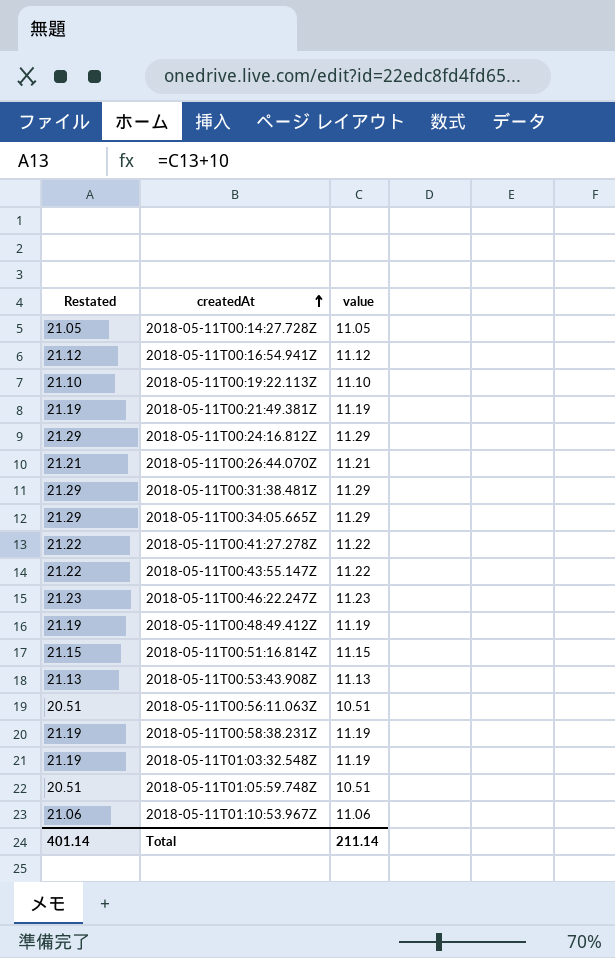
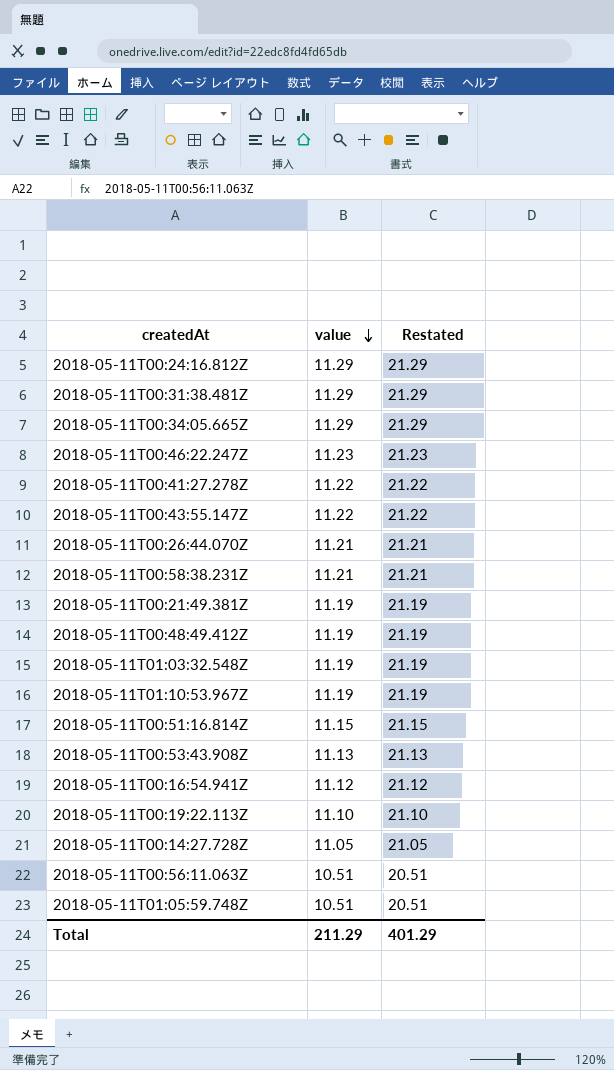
row order: createdAt ascending -> value descending
column Restated | position: 1 -> 3
2018-05-11T00:58:38.231Z | value: 11.19 -> 11.21
2018-05-11T00:58:38.231Z | Restated: 21.19 -> 21.21
2018-05-11T01:10:53.967Z | value: 11.06 -> 11.19
2018-05-11T01:10:53.967Z | Restated: 21.06 -> 21.19
Total | value: 211.14 -> 211.29
Total | Restated: 401.14 -> 401.29

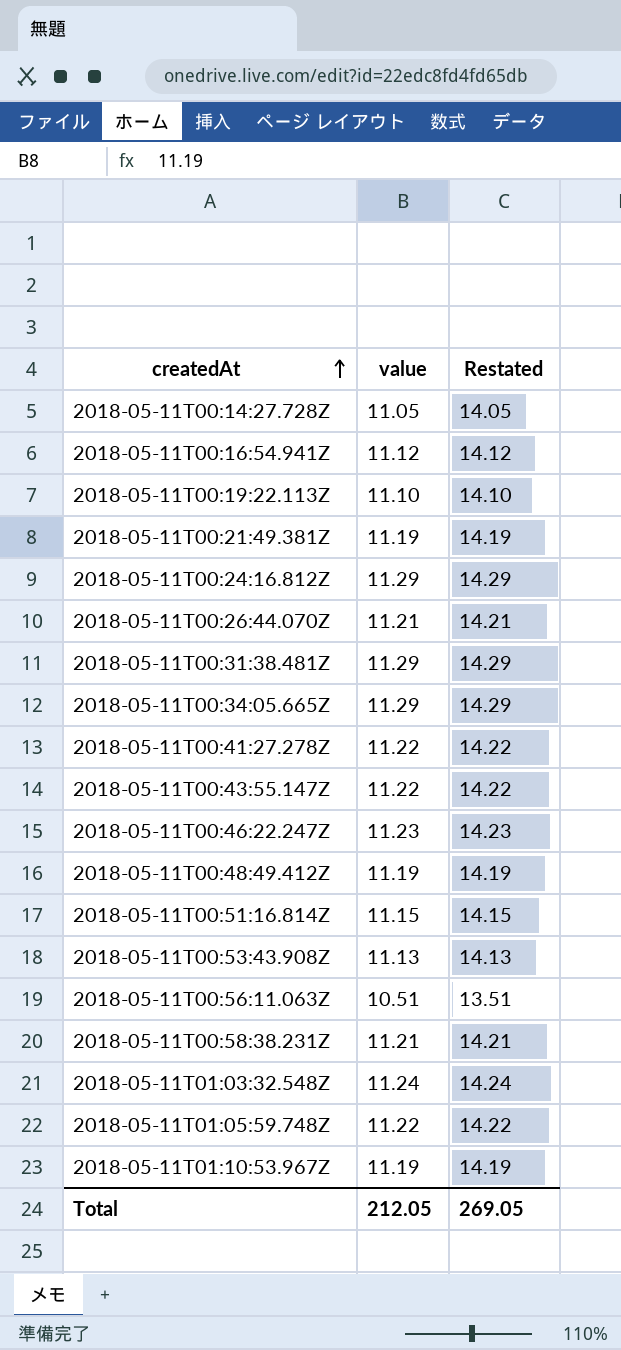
row order: value descending -> createdAt ascending
column Restated | formula: [value] + 10 -> [value] + 3
2018-05-11T01:03:32.548Z | value: 11.19 -> 11.24
2018-05-11T01:05:59.748Z | value: 10.51 -> 11.22
Total | value: 211.29 -> 212.05
Total | Restated: 401.29 -> 269.05

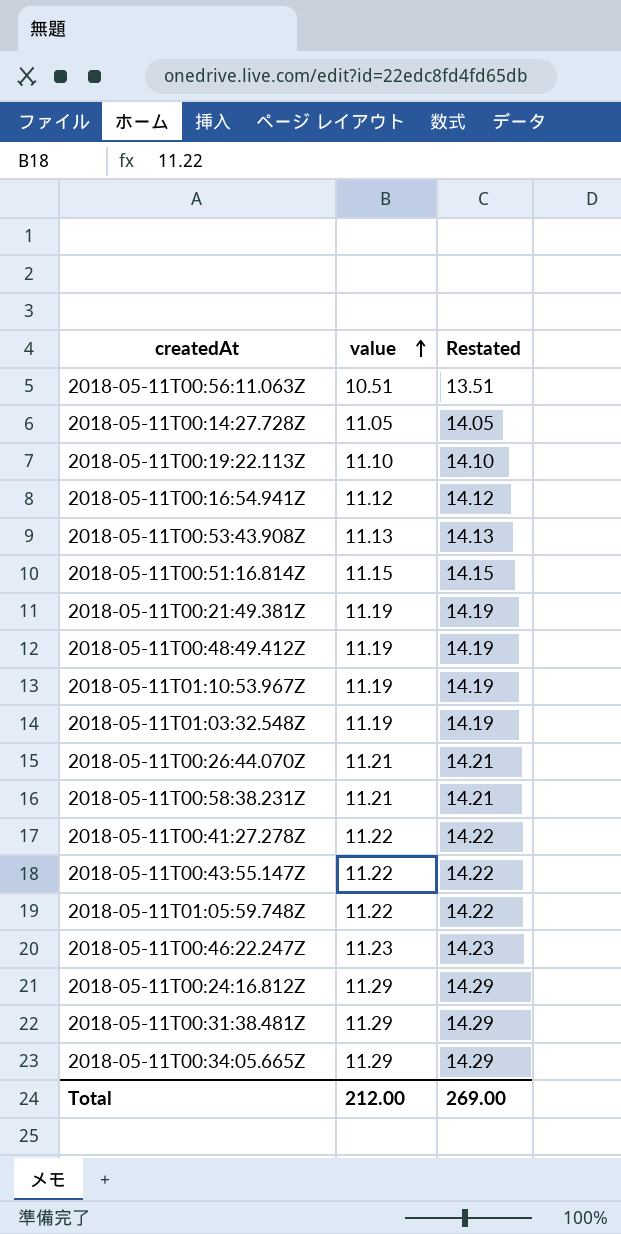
row order: createdAt ascending -> value ascending
2018-05-11T01:03:32.548Z | value: 11.24 -> 11.19
2018-05-11T01:03:32.548Z | Restated: 14.24 -> 14.19
Total | value: 212.05 -> 212.00
Total | Restated: 269.05 -> 269.00

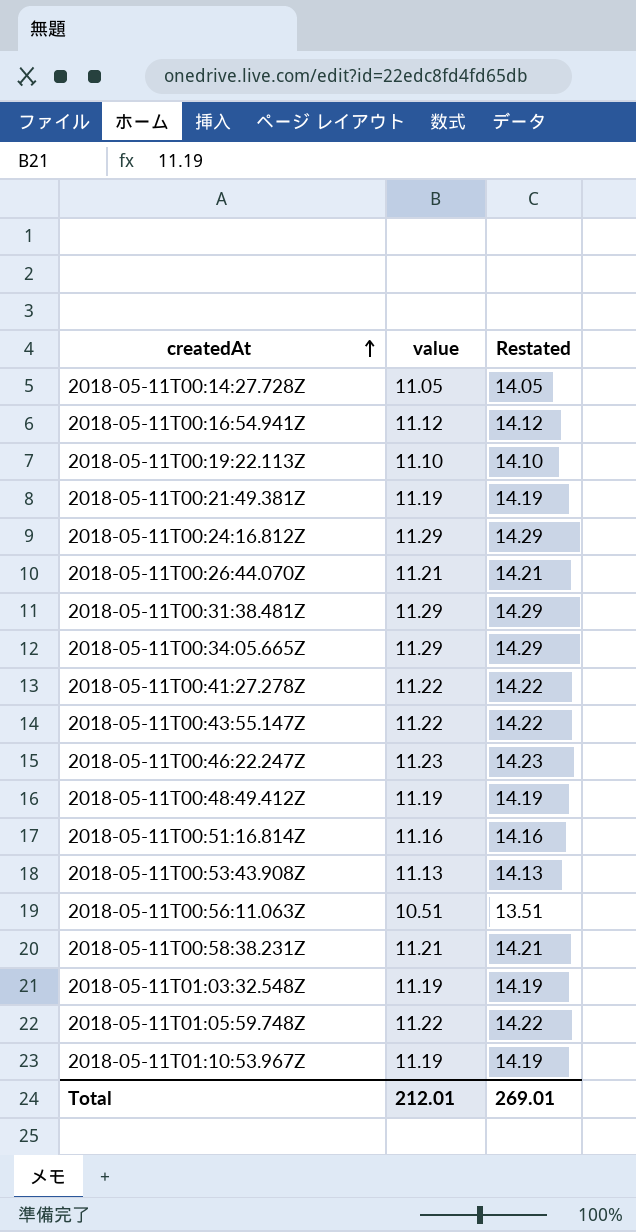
row order: value ascending -> createdAt ascending
2018-05-11T00:51:16.814Z | value: 11.15 -> 11.16
2018-05-11T00:51:16.814Z | Restated: 14.15 -> 14.16
Total | value: 212.00 -> 212.01
Total | Restated: 269.00 -> 269.01

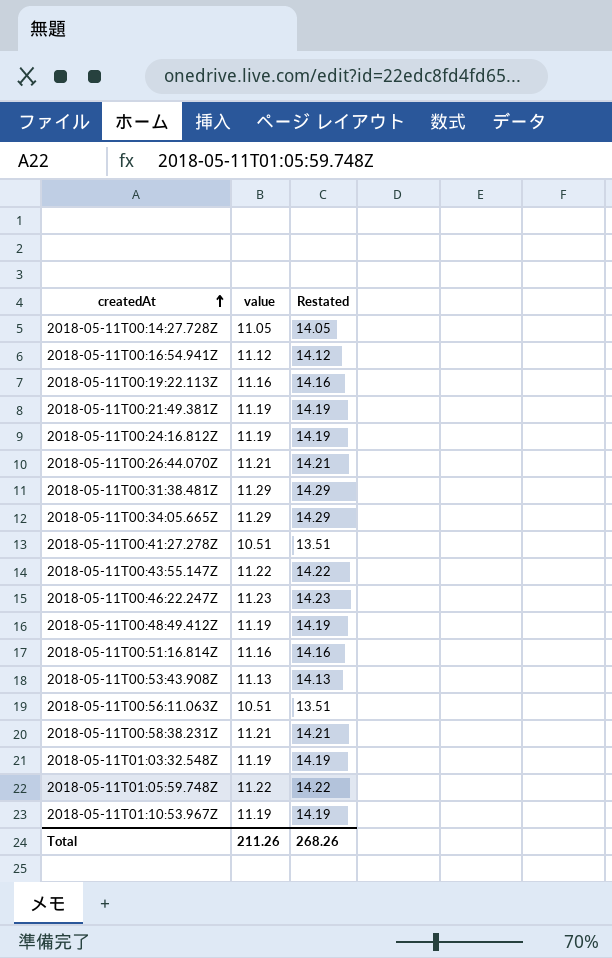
2018-05-11T00:19:22.113Z | value: 11.10 -> 11.16
2018-05-11T00:19:22.113Z | Restated: 14.10 -> 14.16
2018-05-11T00:24:16.812Z | value: 11.29 -> 11.19
2018-05-11T00:24:16.812Z | Restated: 14.29 -> 14.19
2018-05-11T00:41:27.278Z | value: 11.22 -> 10.51
2018-05-11T00:41:27.278Z | Restated: 14.22 -> 13.51
Total | value: 212.01 -> 211.26
Total | Restated: 269.01 -> 268.26

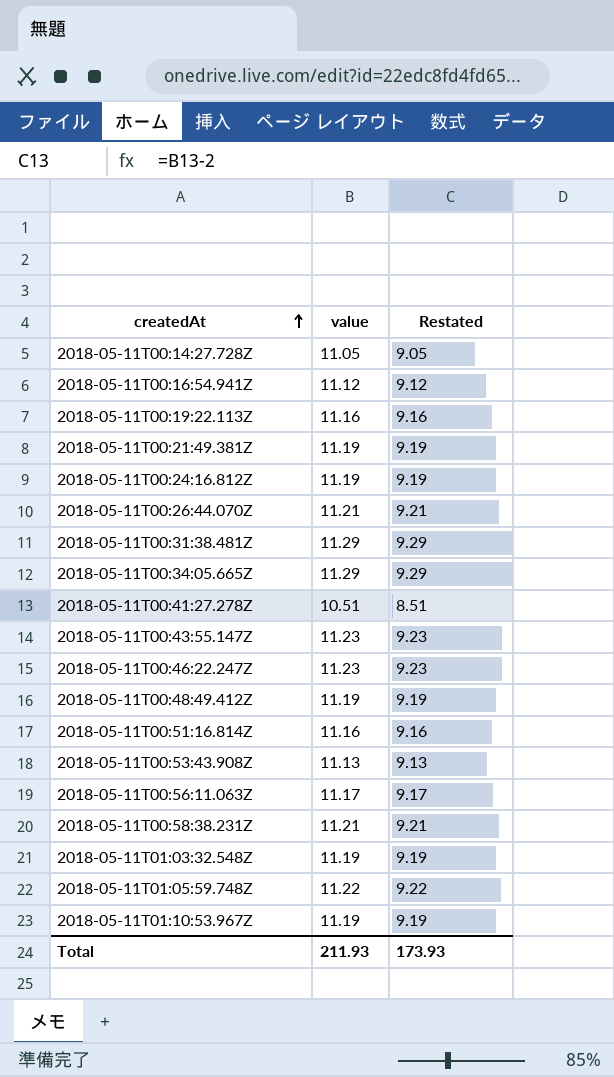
column Restated | formula: [value] + 3 -> [value] - 2
2018-05-11T00:43:55.147Z | value: 11.22 -> 11.23
2018-05-11T00:56:11.063Z | value: 10.51 -> 11.17
Total | value: 211.26 -> 211.93
Total | Restated: 268.26 -> 173.93

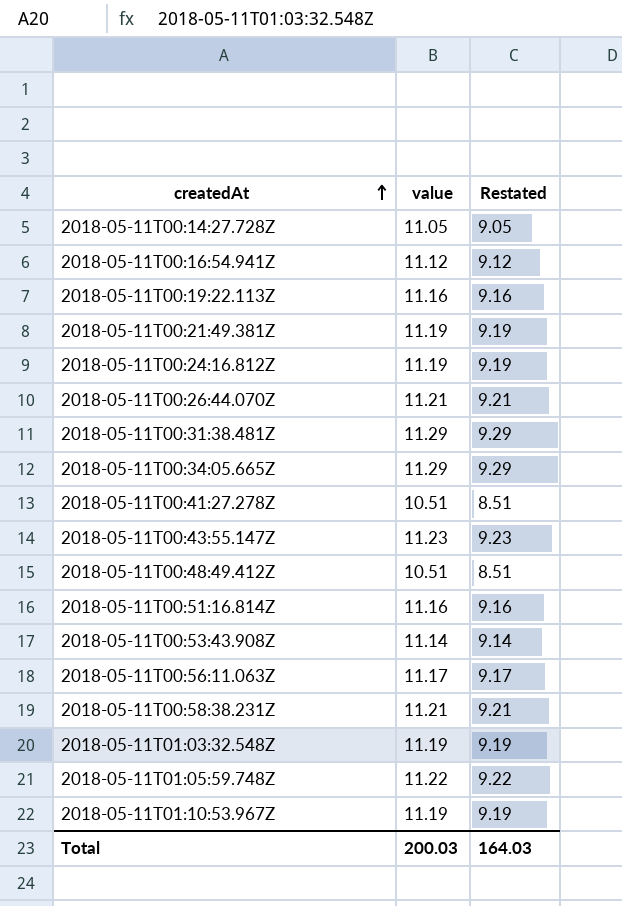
row 2018-05-11T00:46:22.247Z: 11.23 | 9.23 -> none
2018-05-11T00:48:49.412Z | value: 11.19 -> 10.51
2018-05-11T00:48:49.412Z | Restated: 9.19 -> 8.51
2018-05-11T00:53:43.908Z | value: 11.13 -> 11.14
2018-05-11T00:53:43.908Z | Restated: 9.13 -> 9.14
Total | value: 211.93 -> 200.03
Total | Restated: 173.93 -> 164.03

